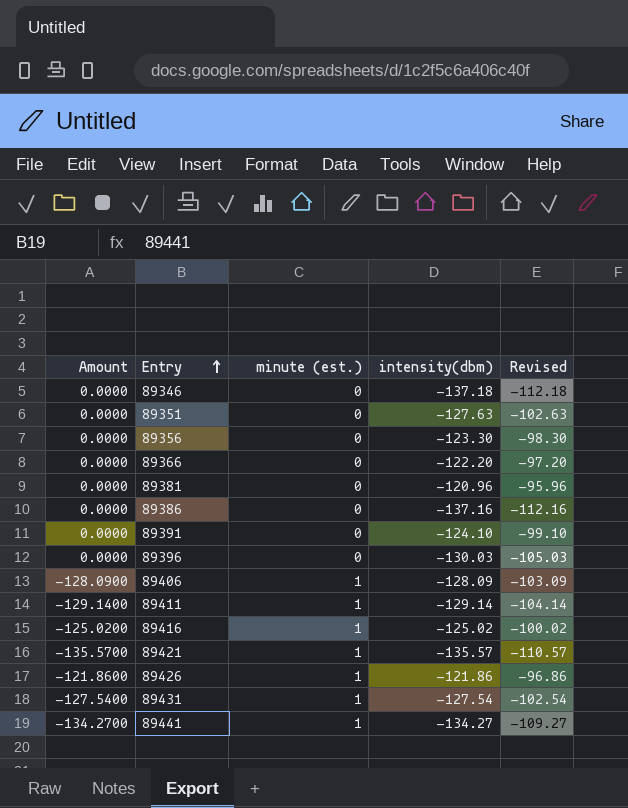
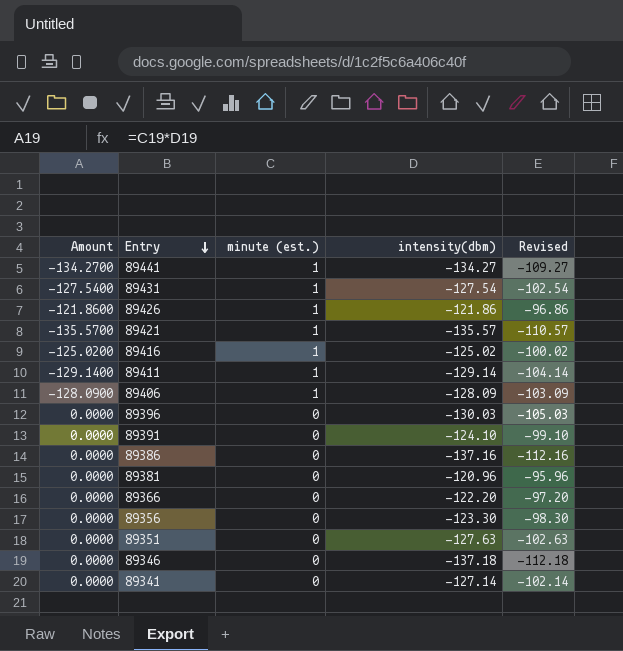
row order: Entry ascending -> Entry descending
row 89341: none -> 0.0000 | 0 | -127.14 | -102.14

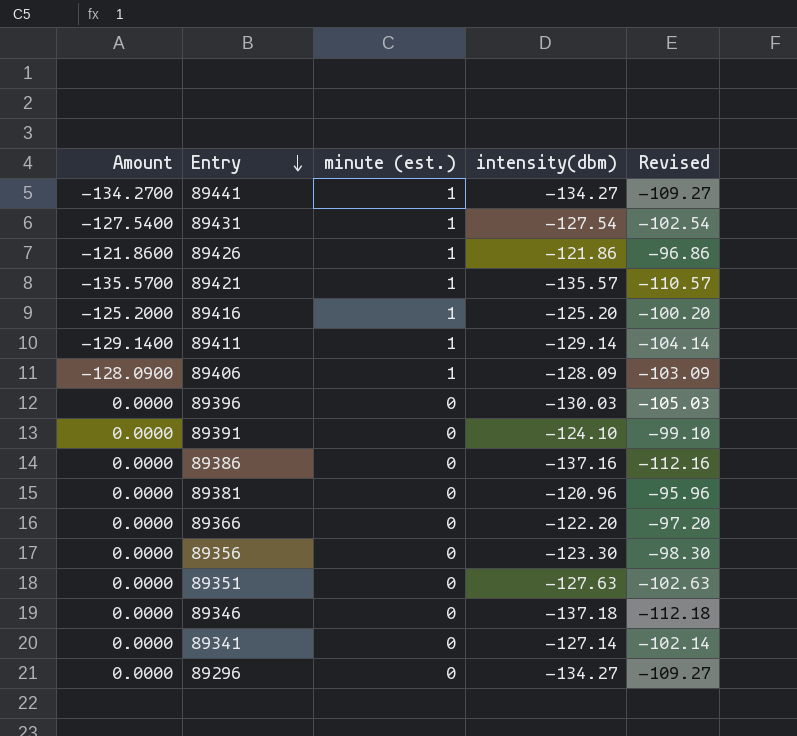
89416 | Amount: -125.0200 -> -125.2000
89416 | intensity(dbm): -125.02 -> -125.20
89416 | Revised: -100.02 -> -100.20
row 89296: none -> 0.0000 | 0 | -134.27 | -109.27

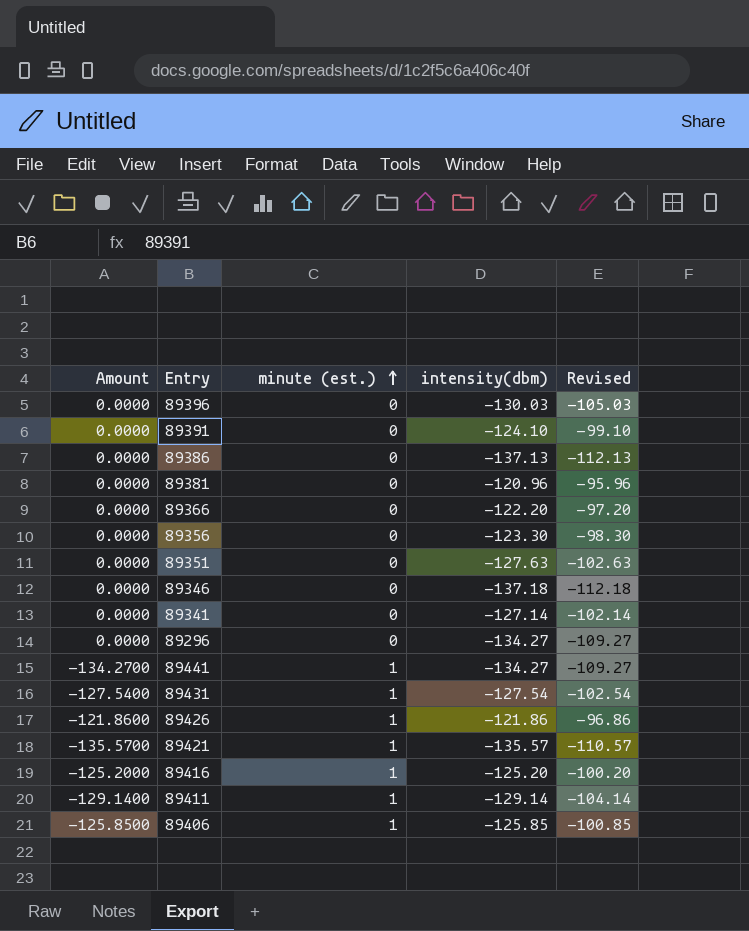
row order: Entry descending -> minute (est.) ascending
89386 | intensity(dbm): -137.16 -> -137.13
89386 | Revised: -112.16 -> -112.13
89406 | Amount: -128.0900 -> -125.8500
89406 | intensity(dbm): -128.09 -> -125.85
89406 | Revised: -103.09 -> -100.85

